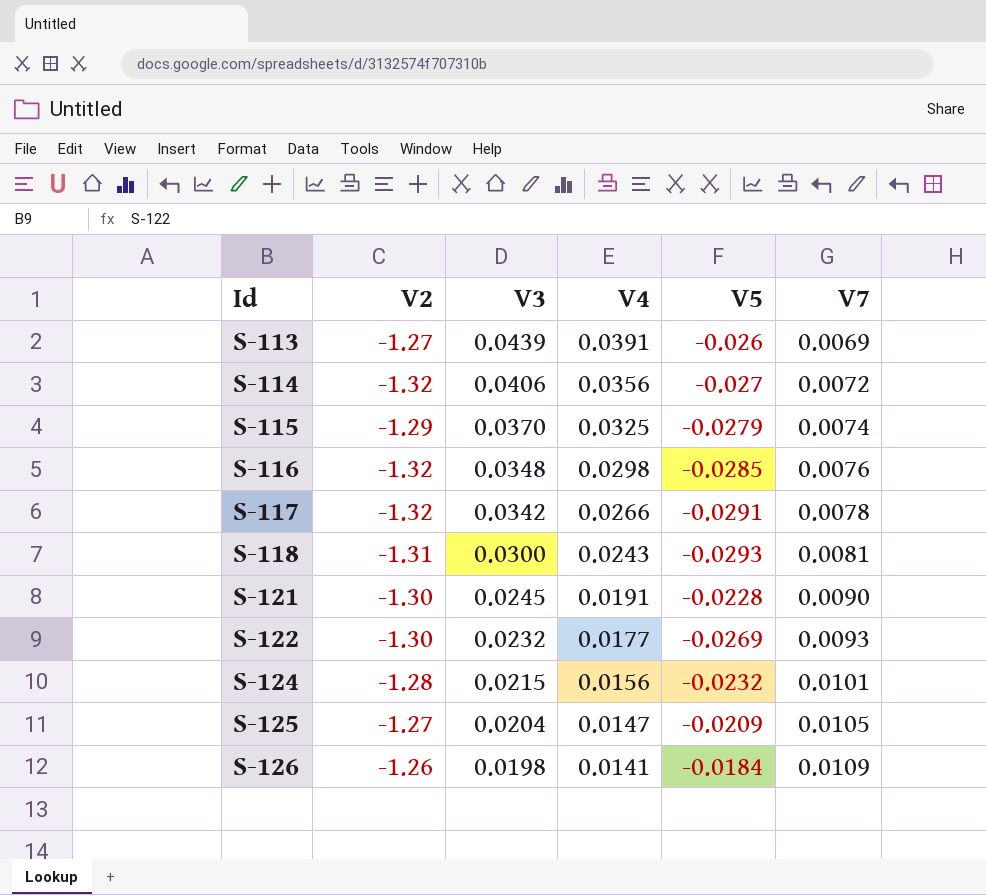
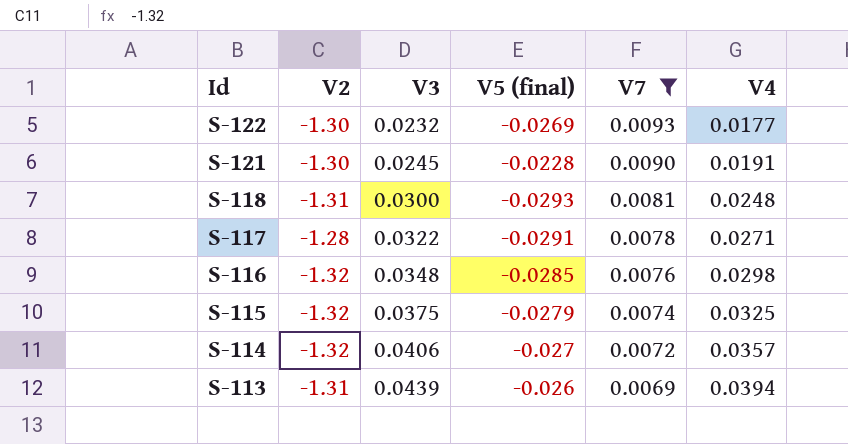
filter: none -> V7 <= 0.0093
row order: Id ascending -> Id descending
column name: V5 -> V5 (final)
column V4 | position: 4 -> 6
S-118 | V4: 0.0243 -> 0.0248
S-117 | V2: -1.32 -> -1.28
S-117 | V3: 0.0342 -> 0.0322
S-117 | V4: 0.0266 -> 0.0271
S-115 | V2: -1.29 -> -1.32
S-115 | V3: 0.0370 -> 0.0375
S-114 | V4: 0.0356 -> 0.0357
S-113 | V2: -1.27 -> -1.31
S-113 | V4: 0.0391 -> 0.0394

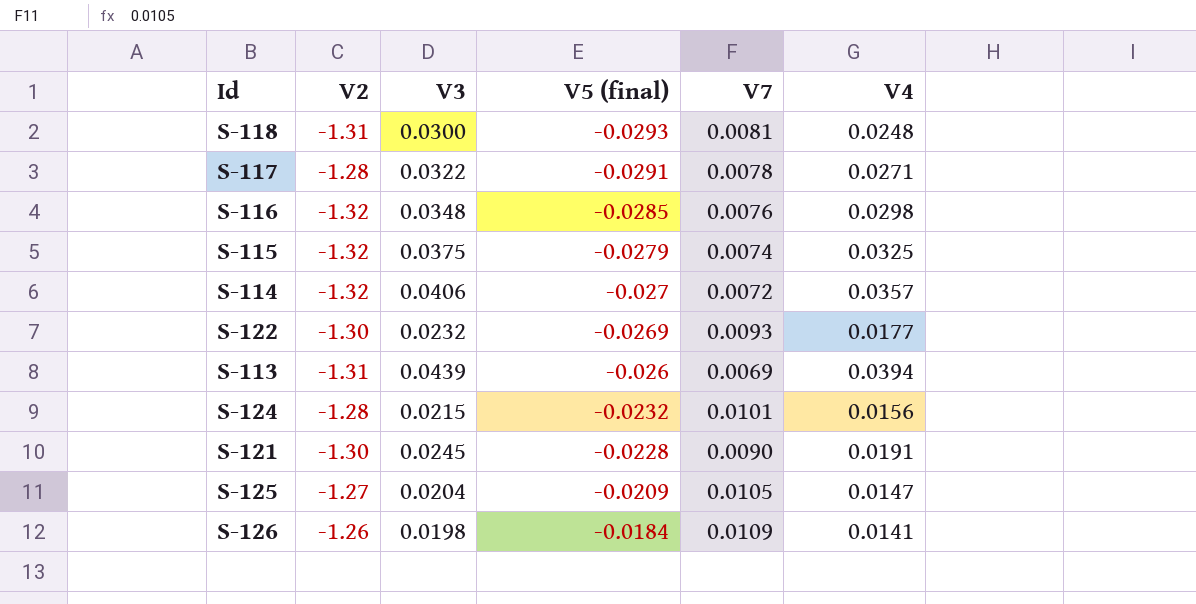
filter: V7 <= 0.0093 -> none
row order: Id descending -> V5 (final) ascending

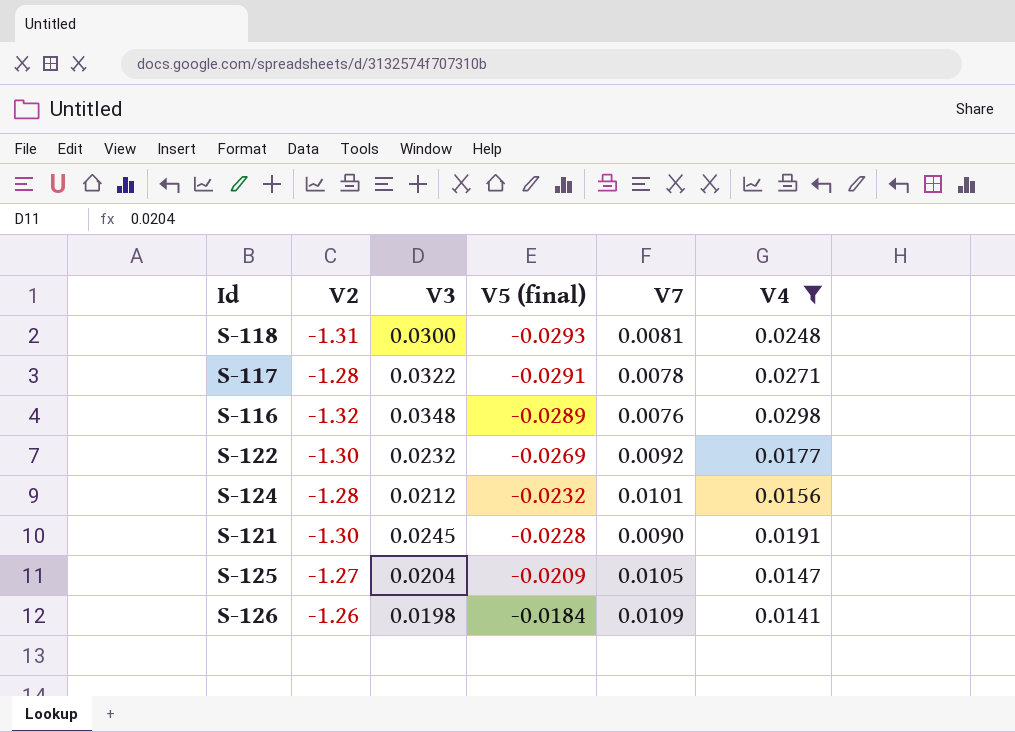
filter: none -> V4 <= 0.0298
S-116 | V5 (final): -0.0285 -> -0.0289
S-122 | V7: 0.0093 -> 0.0092
S-124 | V3: 0.0215 -> 0.0212

